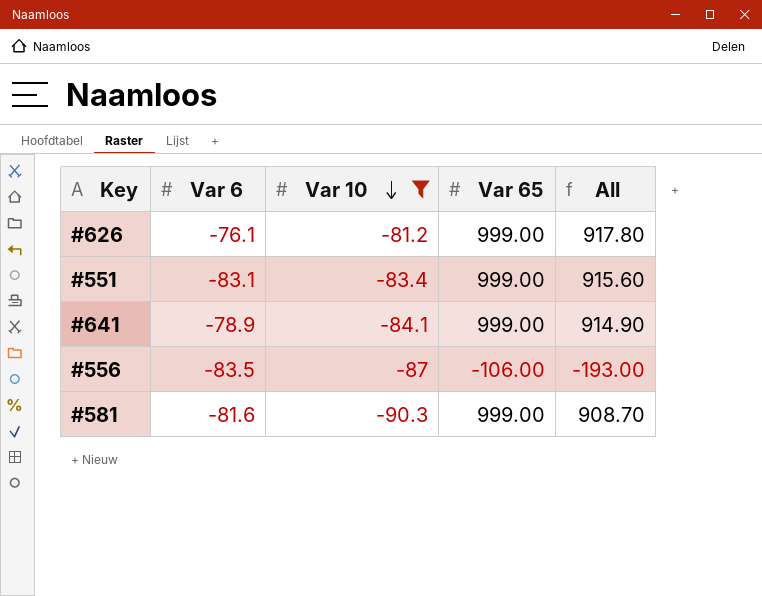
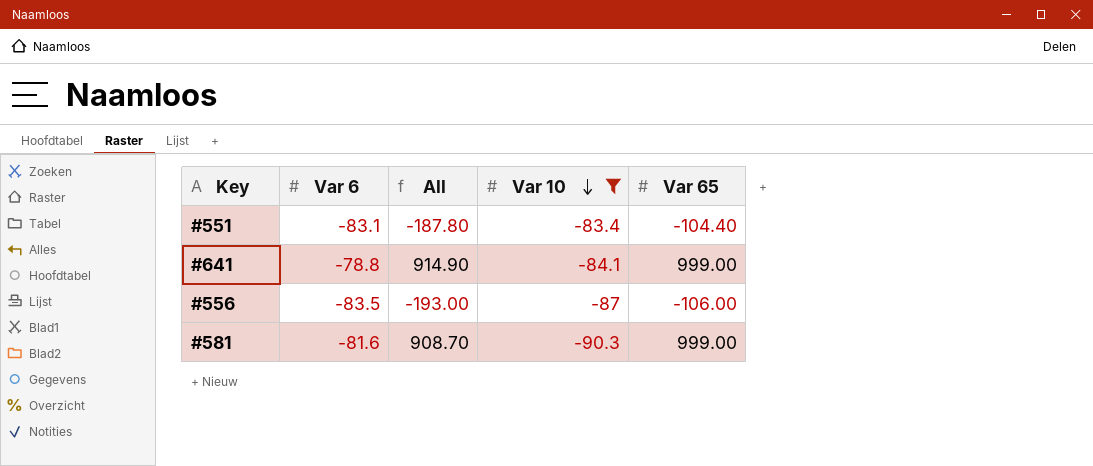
column All | position: 5 -> 3
row #626: -76.1 | -81.2 | 999.00 | 917.80 -> none
#551 | All: 915.60 -> -187.80
#551 | Var 65: 999.00 -> -104.40
#641 | Var 6: -78.9 -> -78.8

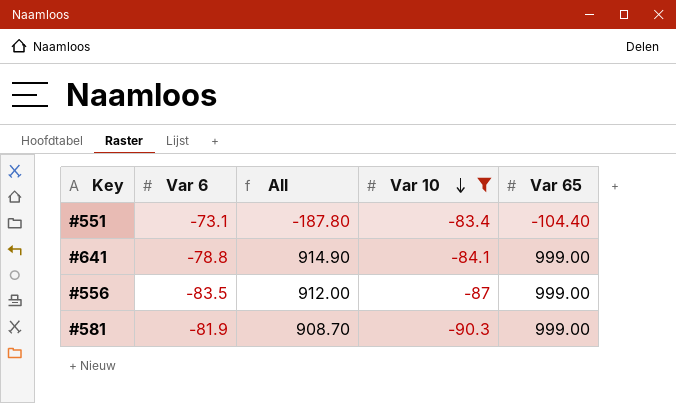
#551 | Var 6: -83.1 -> -73.1
#556 | All: -193.00 -> 912.00
#556 | Var 65: -106.00 -> 999.00
#581 | Var 6: -81.6 -> -81.9

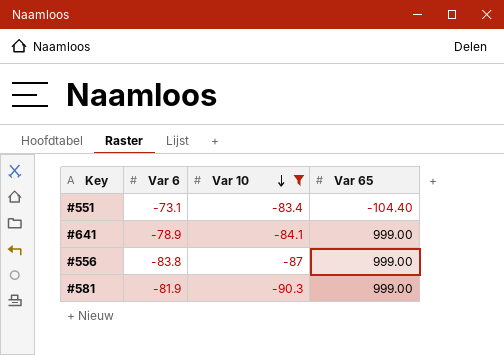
column All | formula: [Var 10] + [Var 65] -> none
#641 | Var 6: -78.8 -> -78.9
#556 | Var 6: -83.5 -> -83.8

